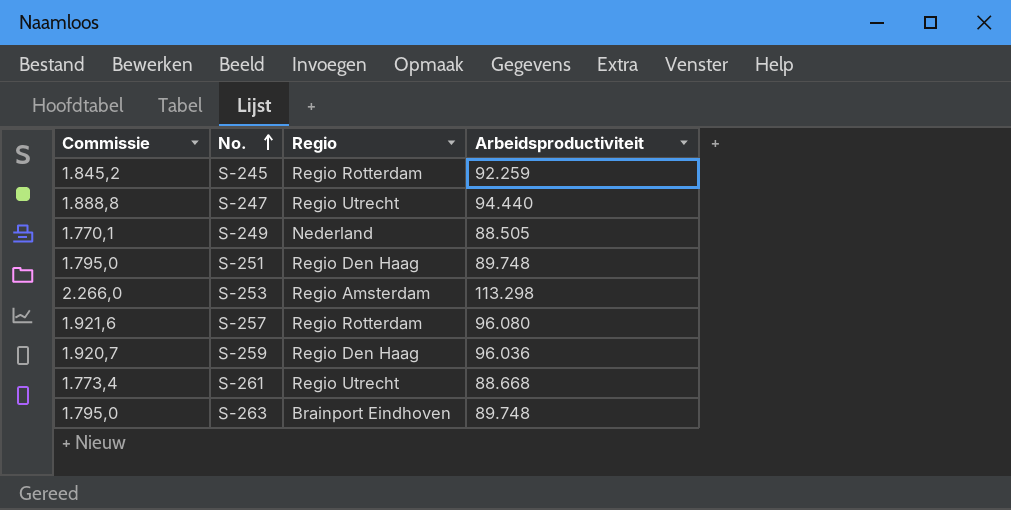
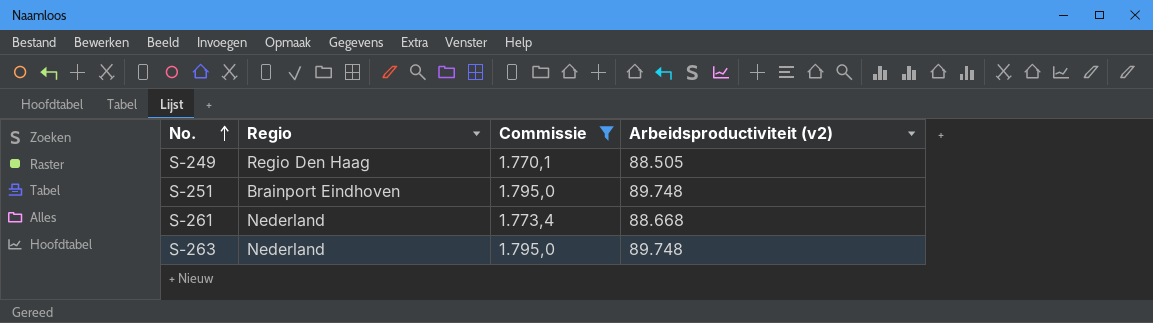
filter: none -> Commissie <= 1.795,0
column Commissie | position: 1 -> 3
column name: Arbeidsproductiviteit -> Arbeidsproductiviteit (v2)
S-249 | Regio: Nederland -> Regio Den Haag
S-251 | Regio: Regio Den Haag -> Brainport Eindhoven
S-261 | Regio: Regio Utrecht -> Nederland
S-263 | Regio: Brainport Eindhoven -> Nederland

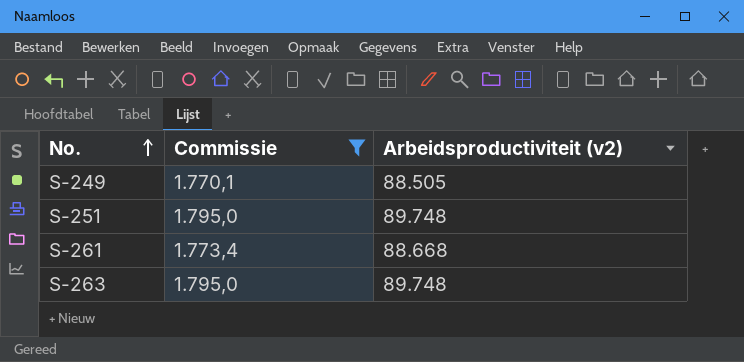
column Regio | position: 2 -> none

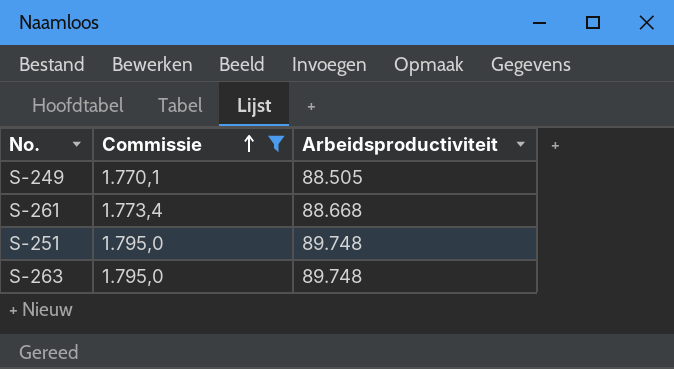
row order: No. ascending -> Commissie ascending
column name: Arbeidsproductiviteit (v2) -> Arbeidsproductiviteit

